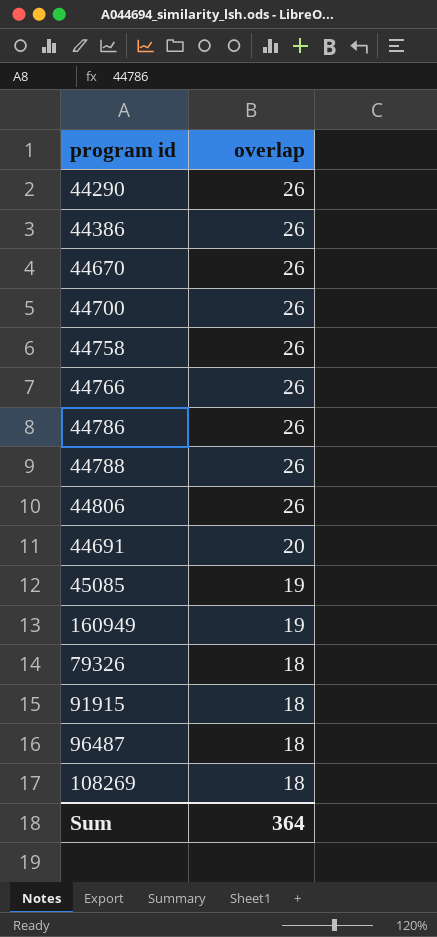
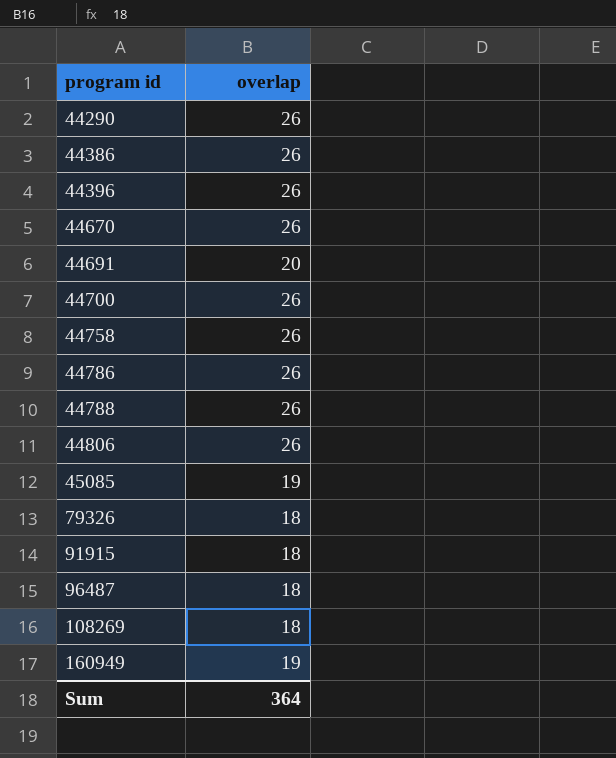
row order: overlap descending -> program id ascending
row 44766: 26 -> none
row 44396: none -> 26

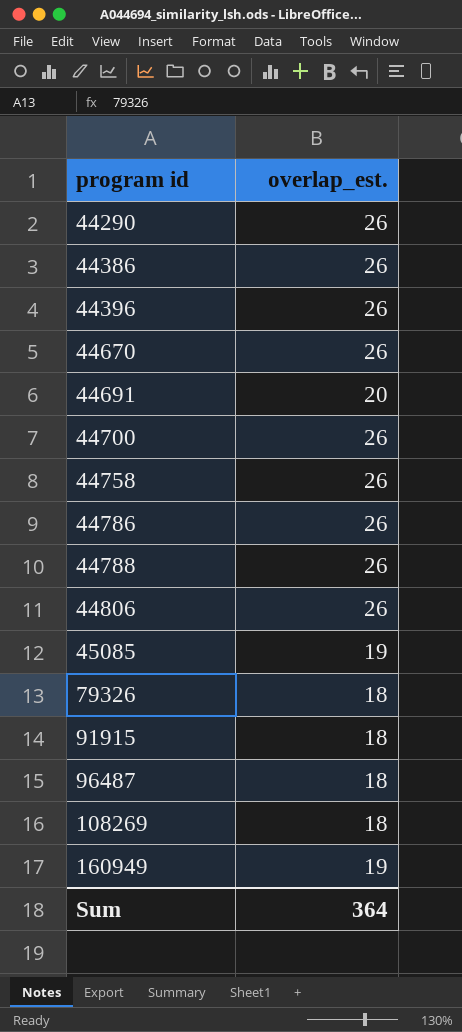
column name: overlap -> overlap_est.

